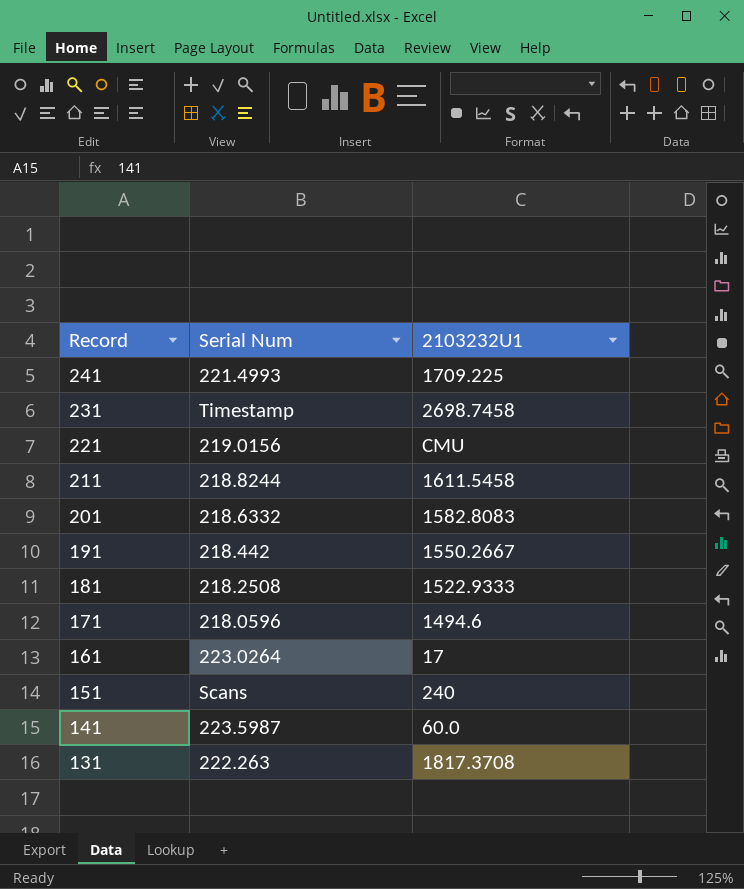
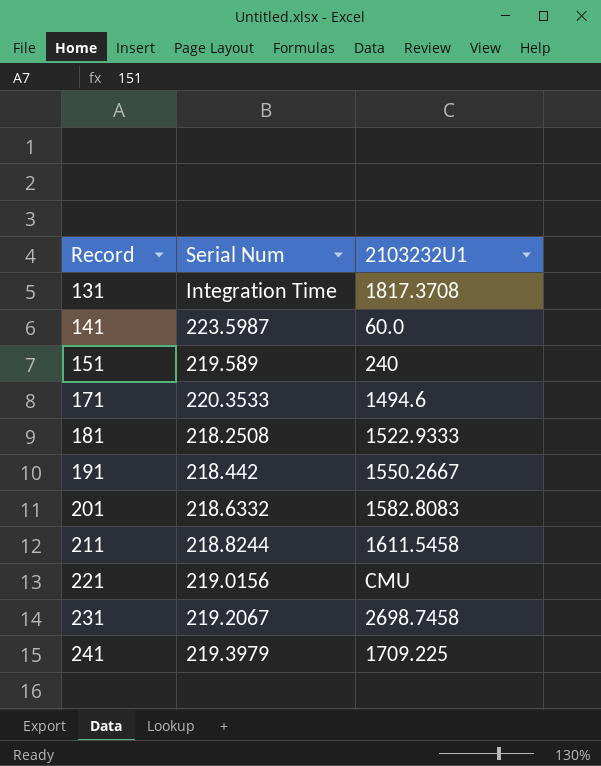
row order: Record descending -> Record ascending
row 161: 223.0264 | 17 -> none
131 | Serial Num: 222.263 -> Integration Time
151 | Serial Num: Scans -> 219.589
171 | Serial Num: 218.0596 -> 220.3533
231 | Serial Num: Timestamp -> 219.2067
241 | Serial Num: 221.4993 -> 219.3979

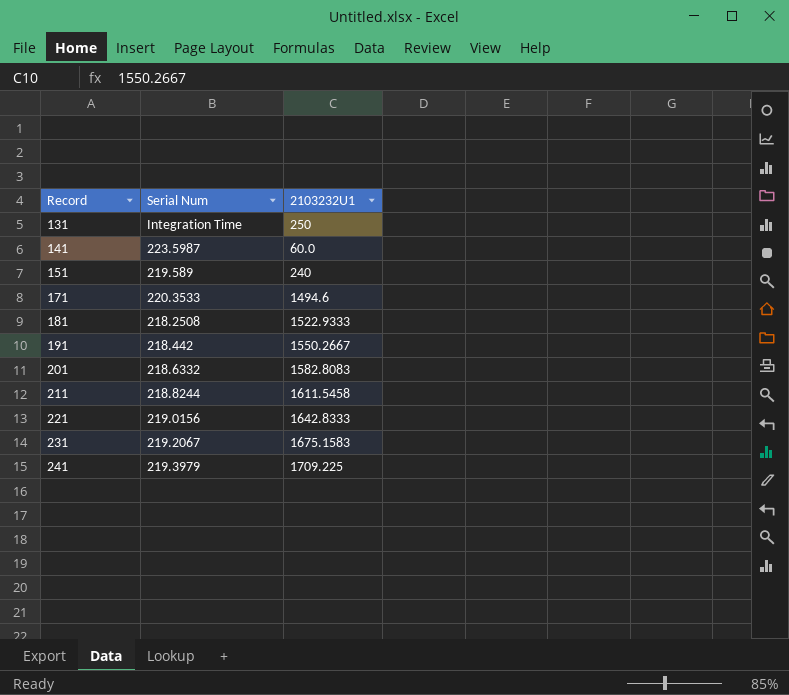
131 | 2103232U1: 1817.3708 -> 250
221 | 2103232U1: CMU -> 1642.8333
231 | 2103232U1: 2698.7458 -> 1675.1583

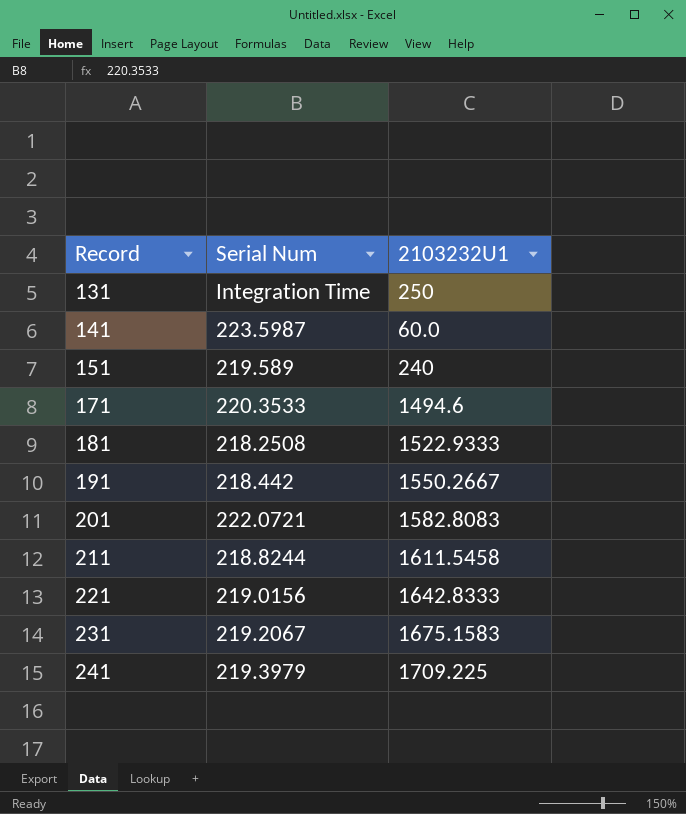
201 | Serial Num: 218.6332 -> 222.0721

